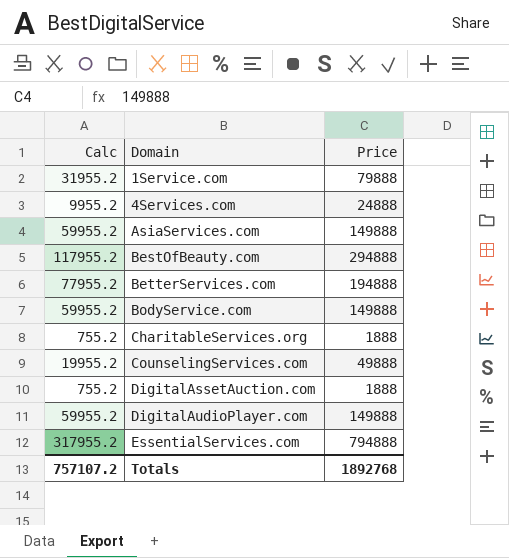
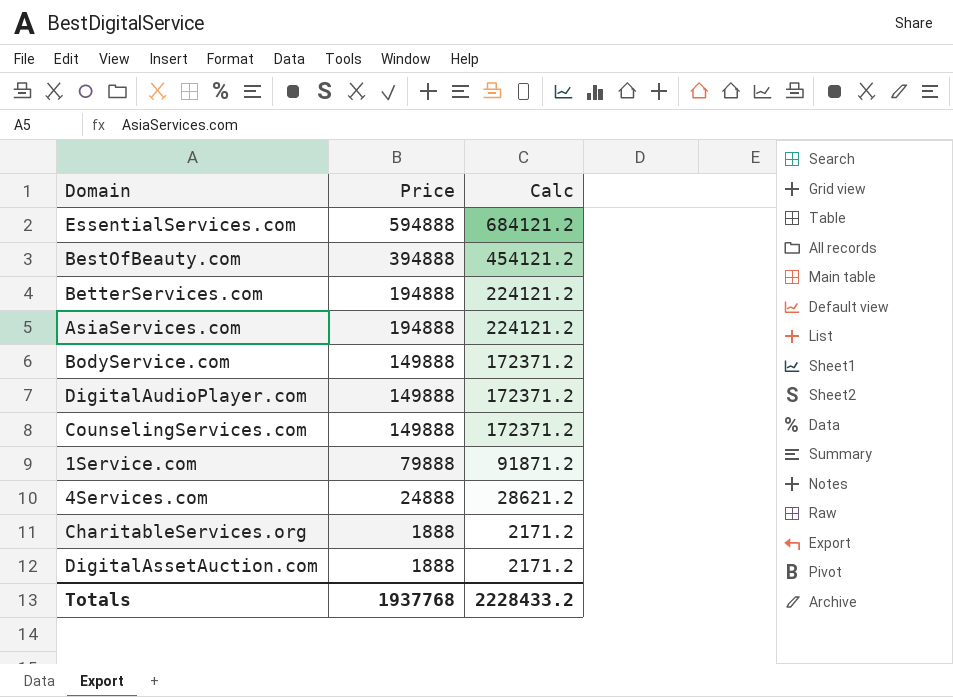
row order: Domain ascending -> Price descending
column Calc | formula: [Price] * 0.4 -> [Price] * 1.15
column Calc | position: 1 -> 3
EssentialServices.com | Price: 794888 -> 594888
BestOfBeauty.com | Price: 294888 -> 394888
AsiaServices.com | Price: 149888 -> 194888
CounselingServices.com | Price: 49888 -> 149888
Totals | Price: 1892768 -> 1937768
Totals | Calc: 757107.2 -> 2228433.2

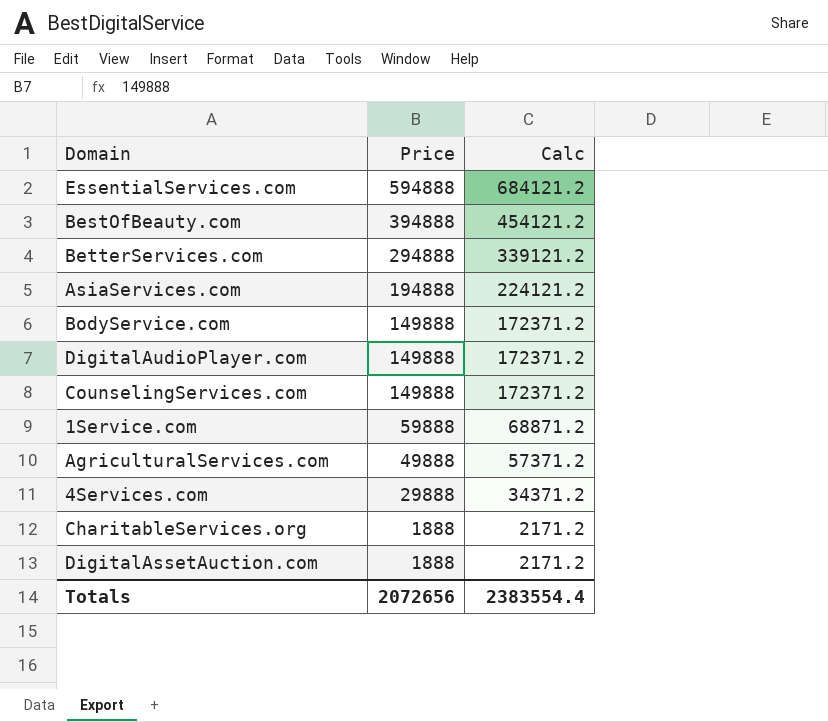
BetterServices.com | Price: 194888 -> 294888
BetterServices.com | Calc: 224121.2 -> 339121.2
1Service.com | Price: 79888 -> 59888
1Service.com | Calc: 91871.2 -> 68871.2
row AgriculturalServices.com: none -> 49888 | 57371.2
4Services.com | Price: 24888 -> 29888
4Services.com | Calc: 28621.2 -> 34371.2
Totals | Price: 1937768 -> 2072656
Totals | Calc: 2228433.2 -> 2383554.4

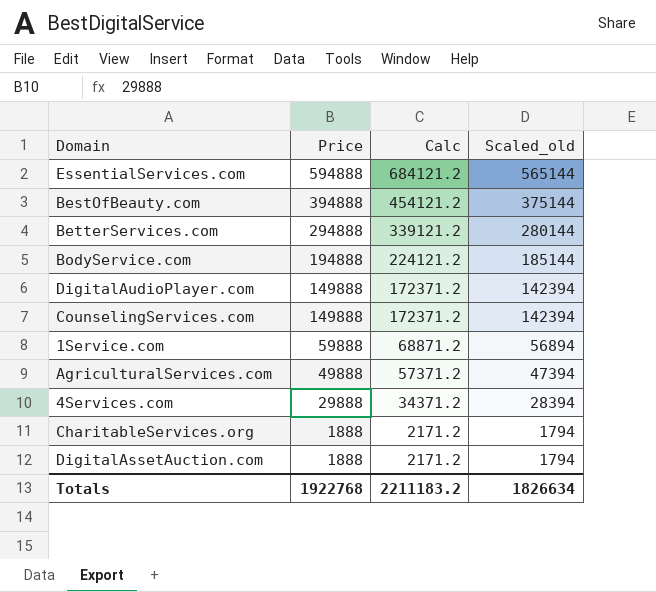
column Scaled_old | formula: none -> [Price] * 0.95
row AsiaServices.com: 194888 | 224121.2 -> none
BodyService.com | Price: 149888 -> 194888
BodyService.com | Calc: 172371.2 -> 224121.2
Totals | Price: 2072656 -> 1922768
Totals | Calc: 2383554.4 -> 2211183.2

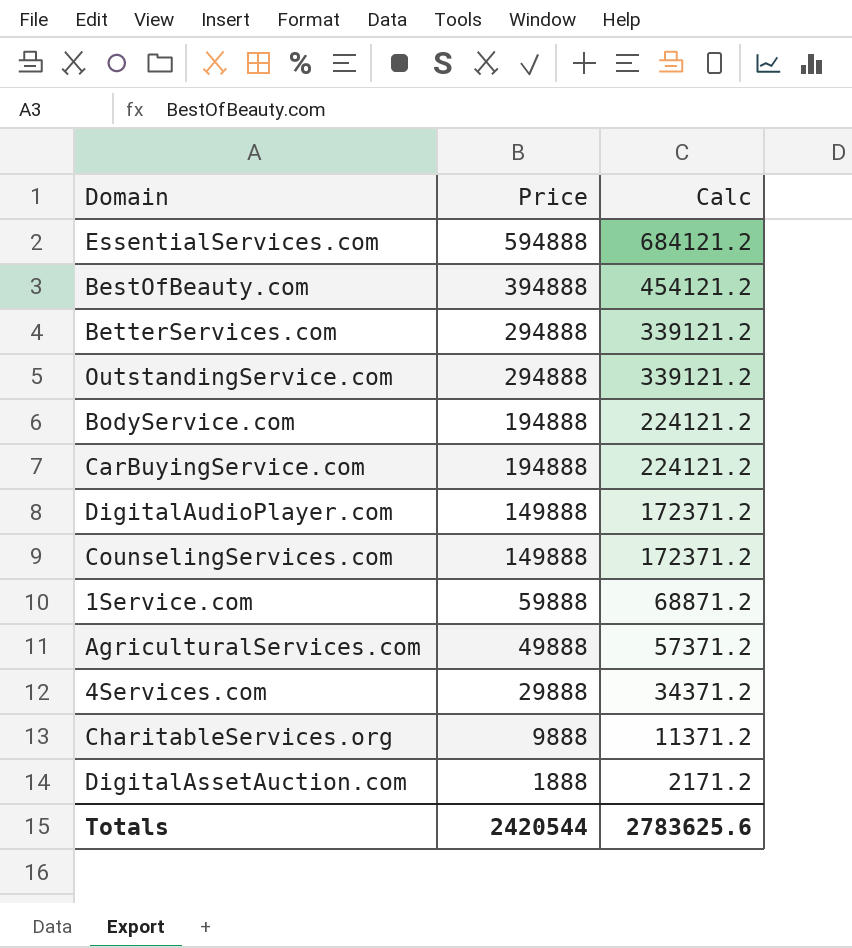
column Scaled_old | formula: [Price] * 0.95 -> none
row OutstandingService.com: none -> 294888 | 339121.2
row CarBuyingService.com: none -> 194888 | 224121.2
CharitableServices.org | Price: 1888 -> 9888
CharitableServices.org | Calc: 2171.2 -> 11371.2
Totals | Price: 1922768 -> 2420544
Totals | Calc: 2211183.2 -> 2783625.6

